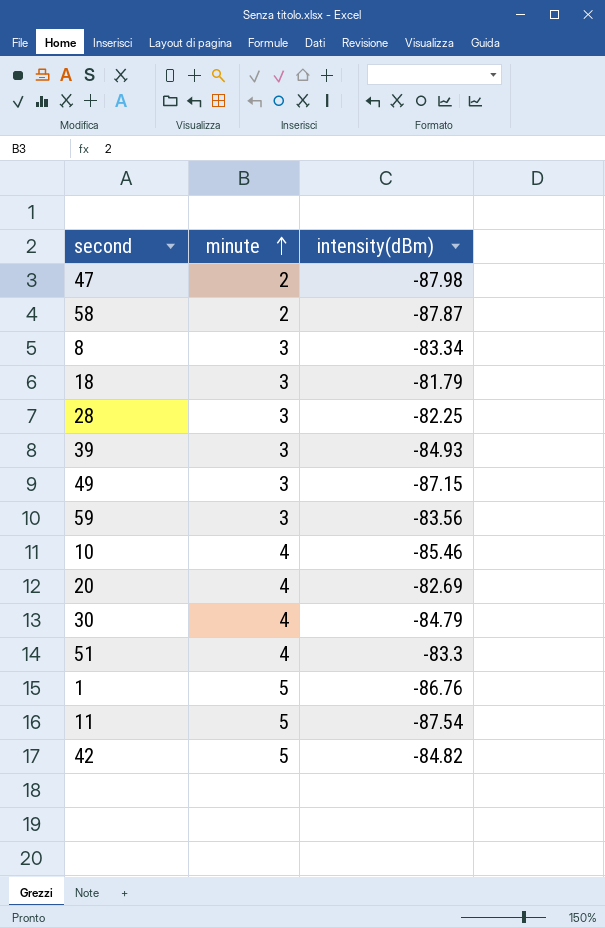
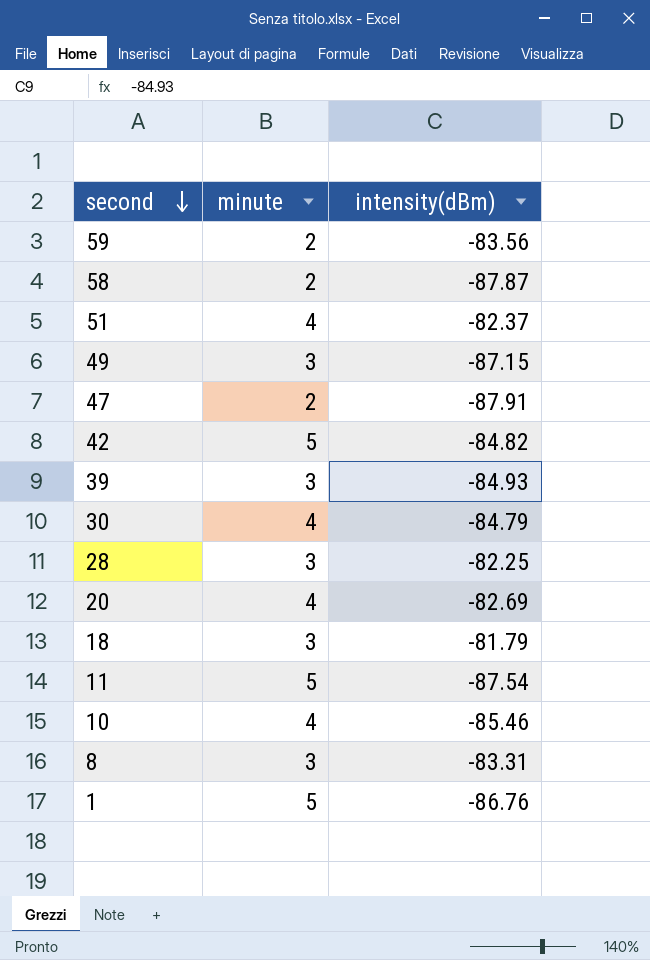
row order: minute ascending -> second descending
59 | minute: 3 -> 2
51 | intensity(dBm): -83.3 -> -82.37
47 | intensity(dBm): -87.98 -> -87.91
8 | intensity(dBm): -83.34 -> -83.31

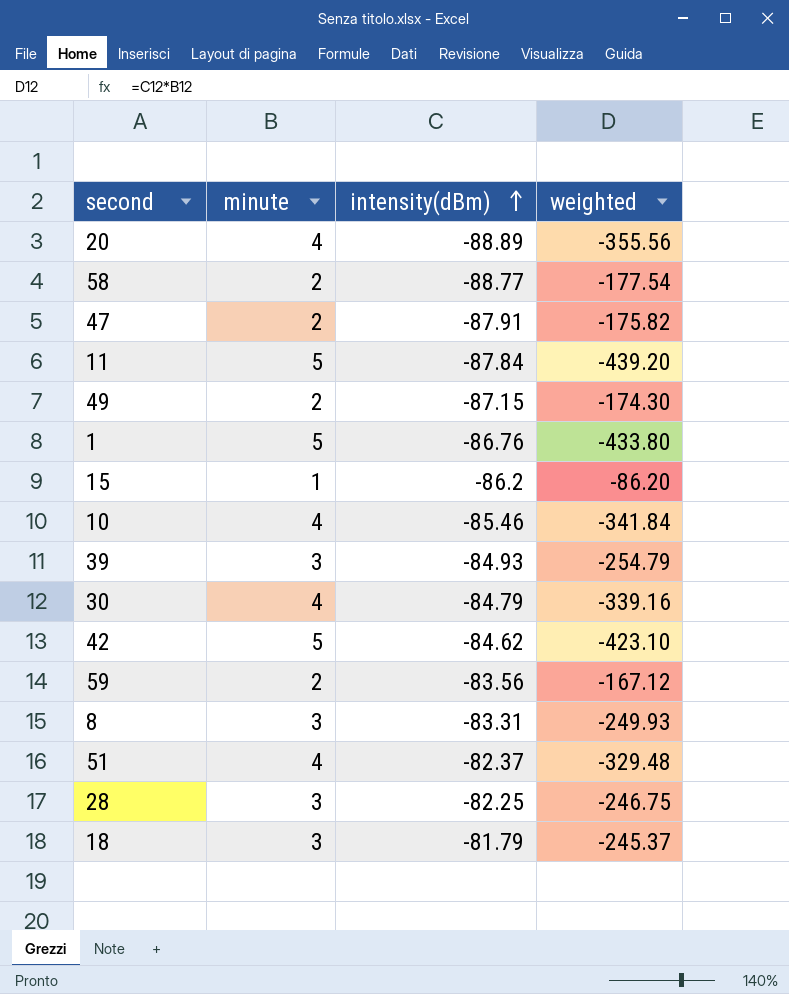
row order: second descending -> intensity(dBm) ascending
column weighted | formula: none -> [minute] * [intensity(dBm)]
20 | intensity(dBm): -82.69 -> -88.89
58 | intensity(dBm): -87.87 -> -88.77
11 | intensity(dBm): -87.54 -> -87.84
49 | minute: 3 -> 2
row 15: none -> 1 | -86.2 | -86.20
42 | intensity(dBm): -84.82 -> -84.62

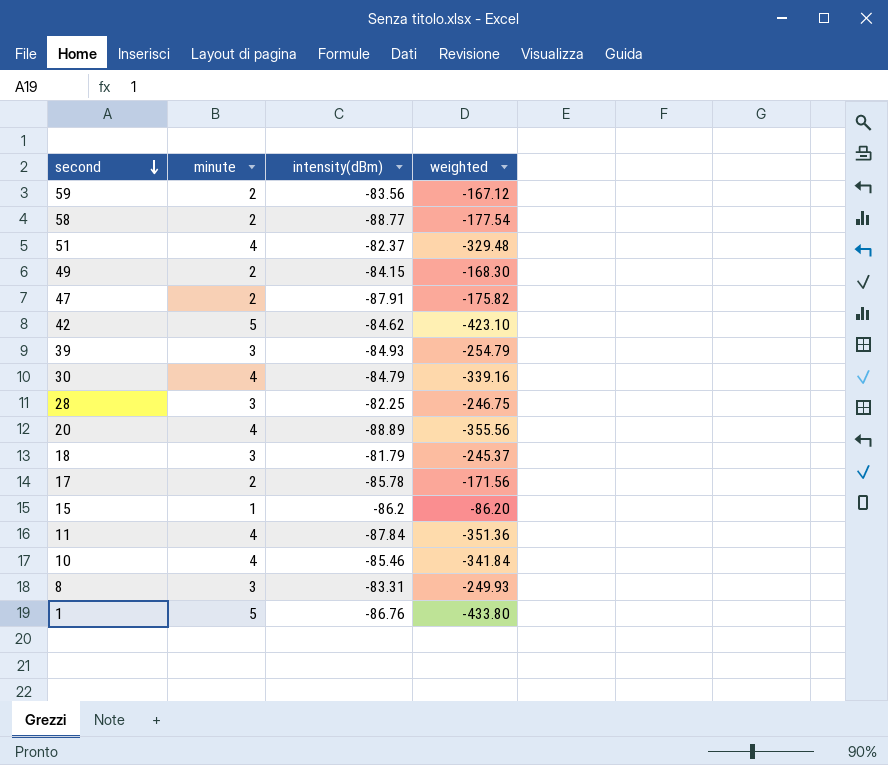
row order: intensity(dBm) ascending -> second descending
49 | intensity(dBm): -87.15 -> -84.15
49 | weighted: -174.30 -> -168.30
row 17: none -> 2 | -85.78 | -171.56
11 | minute: 5 -> 4
11 | weighted: -439.20 -> -351.36

